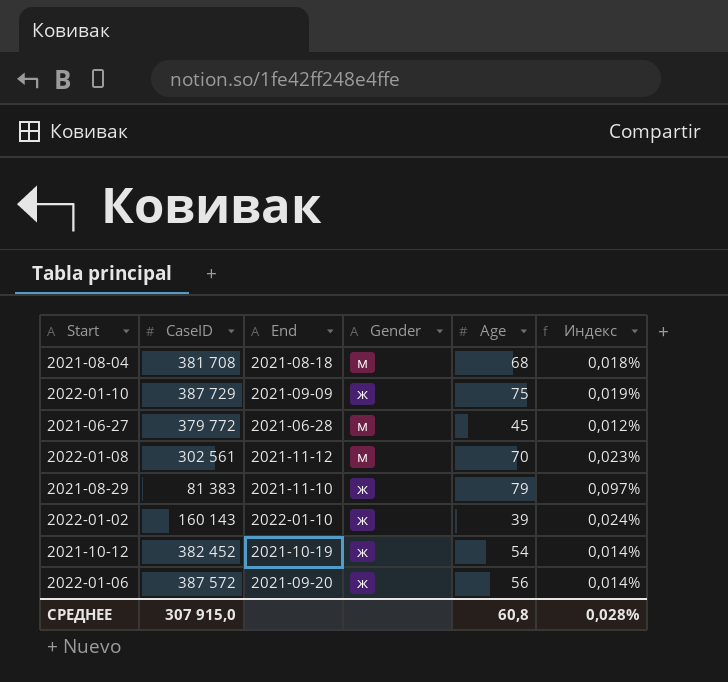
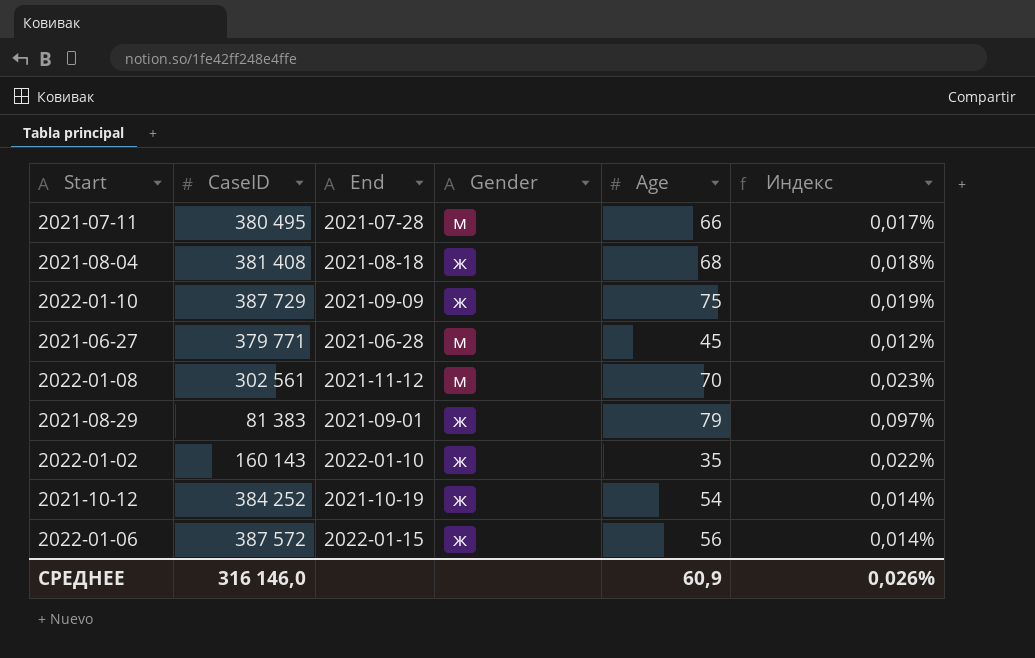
row 2021-07-11: none -> 380 495 | 2021-07-28 | м | 66 | 0,017%
2021-08-04 | CaseID: 381 708 -> 381 408
2021-08-04 | Gender: м -> ж
2021-06-27 | CaseID: 379 772 -> 379 771
2021-08-29 | End: 2021-11-10 -> 2021-09-01
2022-01-02 | Age: 39 -> 35
2022-01-02 | Индекс: 0,024% -> 0,022%
2021-10-12 | CaseID: 382 452 -> 384 252
2022-01-06 | End: 2021-09-20 -> 2022-01-15
СРЕДНЕЕ | CaseID: 307 915,0 -> 316 146,0
СРЕДНЕЕ | Age: 60,8 -> 60,9
СРЕДНЕЕ | Индекс: 0,028% -> 0,026%

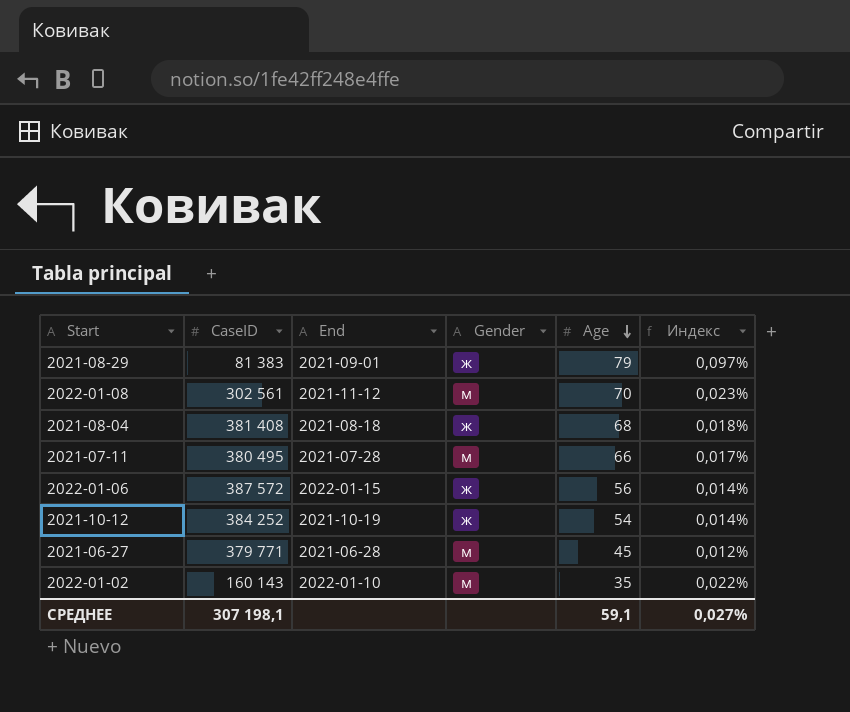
row order: none -> Age descending
row 2022-01-10: 387 729 | 2021-09-09 | ж | 75 | 0,019% -> none
2022-01-02 | Gender: ж -> м
СРЕДНЕЕ | CaseID: 316 146,0 -> 307 198,1
СРЕДНЕЕ | Age: 60,9 -> 59,1
СРЕДНЕЕ | Индекс: 0,026% -> 0,027%

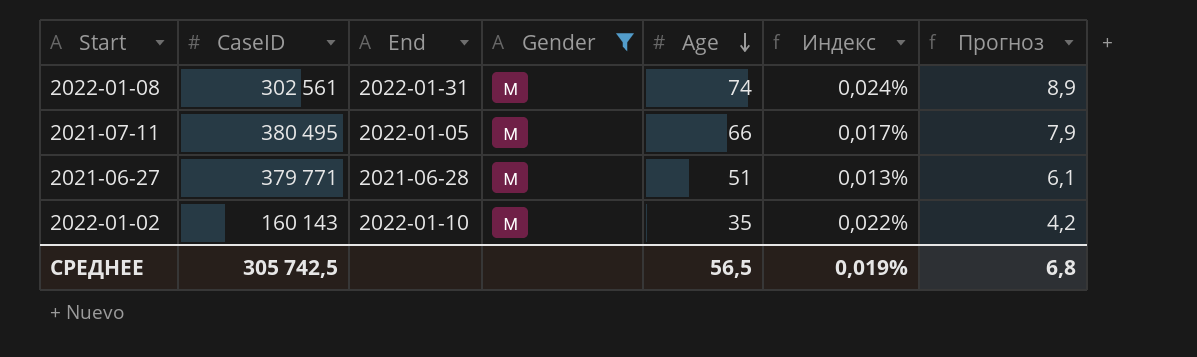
filter: none -> Gender = м
column Прогноз | formula: none -> [Age] * 0,12
2022-01-08 | End: 2021-11-12 -> 2022-01-31
2022-01-08 | Age: 70 -> 74
2022-01-08 | Индекс: 0,023% -> 0,024%
2021-07-11 | End: 2021-07-28 -> 2022-01-05
2021-06-27 | Age: 45 -> 51
2021-06-27 | Индекс: 0,012% -> 0,013%
СРЕДНЕЕ | CaseID: 307 198,1 -> 305 742,5
СРЕДНЕЕ | Age: 59,1 -> 56,5
СРЕДНЕЕ | Индекс: 0,027% -> 0,019%

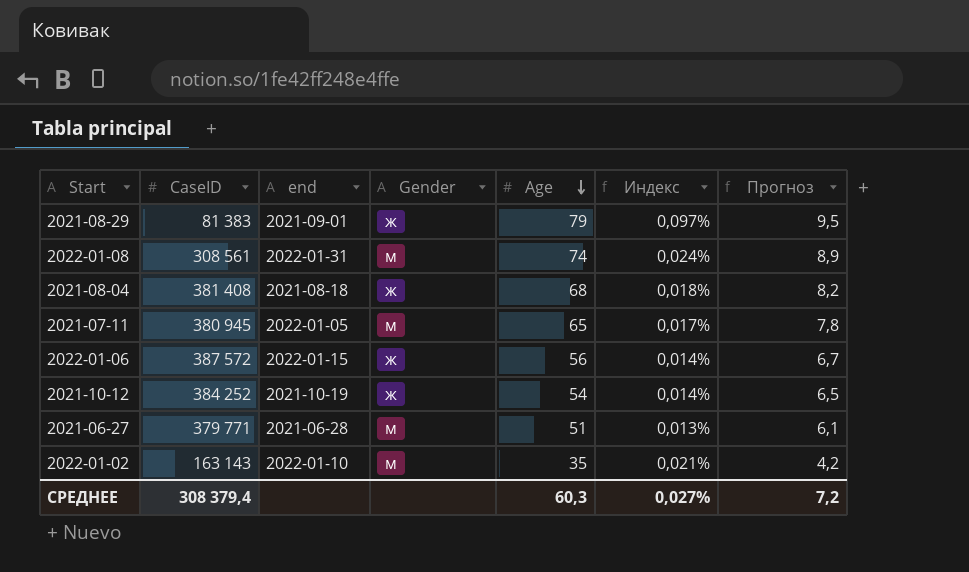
filter: Gender = м -> none
column name: End -> end
2022-01-08 | CaseID: 302 561 -> 308 561
2021-07-11 | CaseID: 380 495 -> 380 945
2021-07-11 | Age: 66 -> 65
2021-07-11 | Прогноз: 7,9 -> 7,8
2022-01-02 | CaseID: 160 143 -> 163 143
2022-01-02 | Индекс: 0,022% -> 0,021%
СРЕДНЕЕ | CaseID: 305 742,5 -> 308 379,4
СРЕДНЕЕ | Age: 56,5 -> 60,3
СРЕДНЕЕ | Индекс: 0,019% -> 0,027%
СРЕДНЕЕ | Прогноз: 6,8 -> 7,2

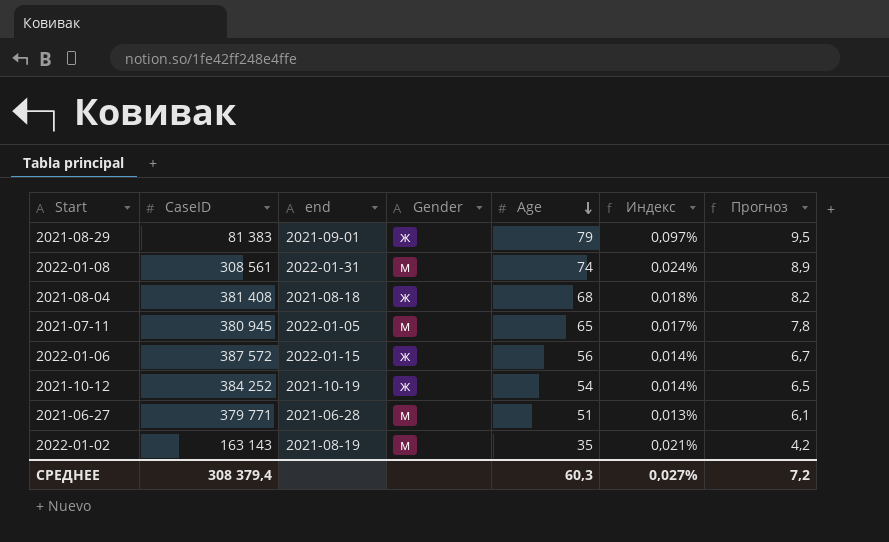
2022-01-02 | end: 2022-01-10 -> 2021-08-19

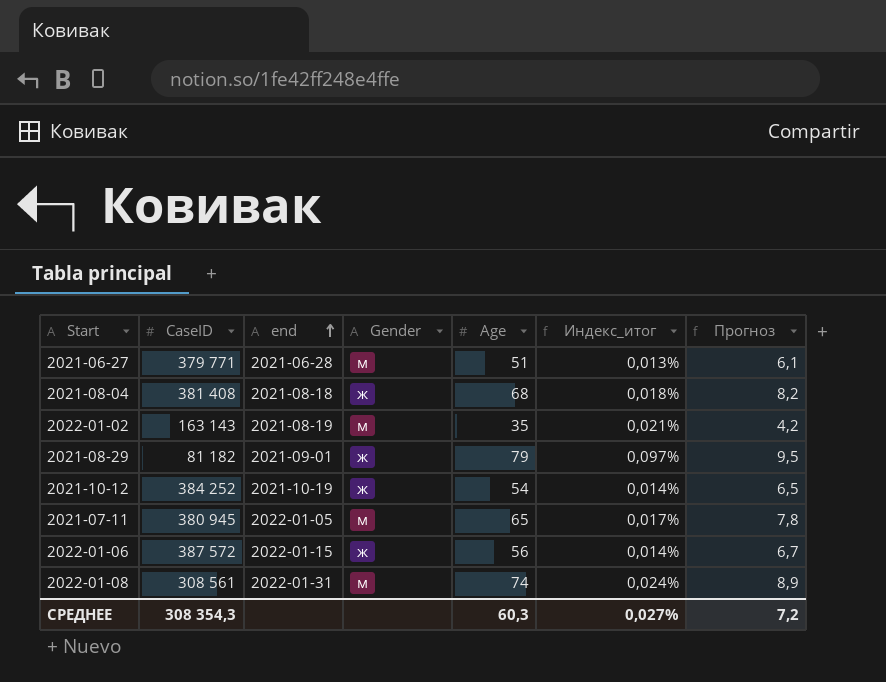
row order: Age descending -> end ascending
column name: Индекс -> Индекс_итог
2021-08-29 | CaseID: 81 383 -> 81 182
СРЕДНЕЕ | CaseID: 308 379,4 -> 308 354,3

